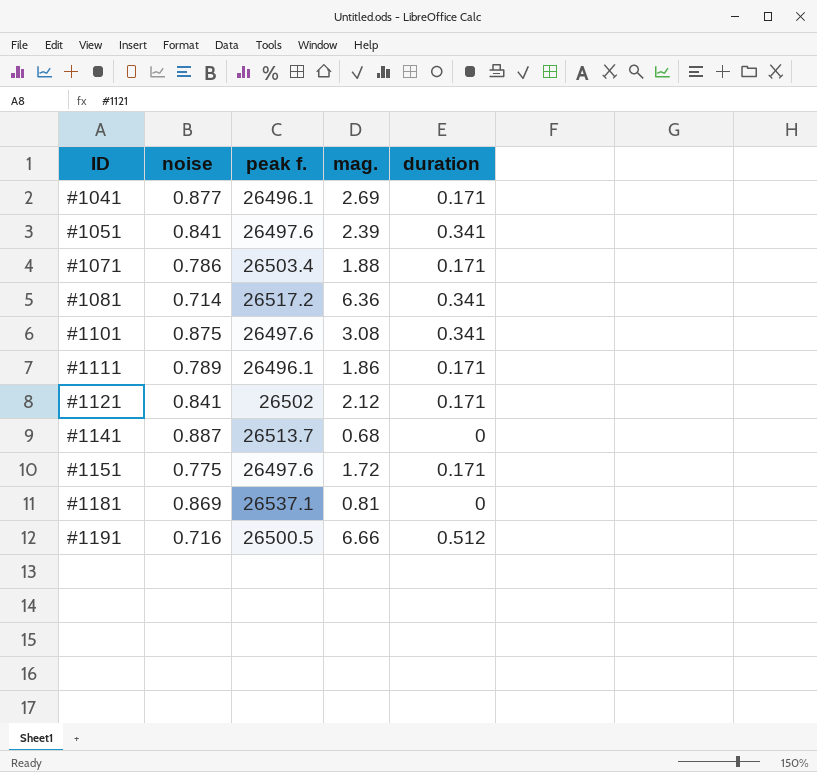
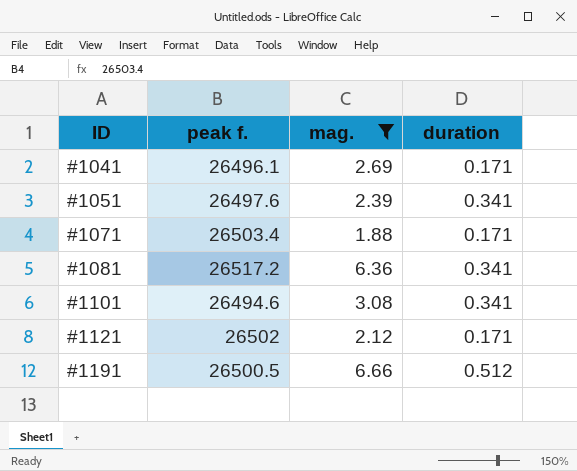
filter: none -> mag. >= 1.88
column noise | position: 2 -> none
#1101 | peak f.: 26497.6 -> 26494.6

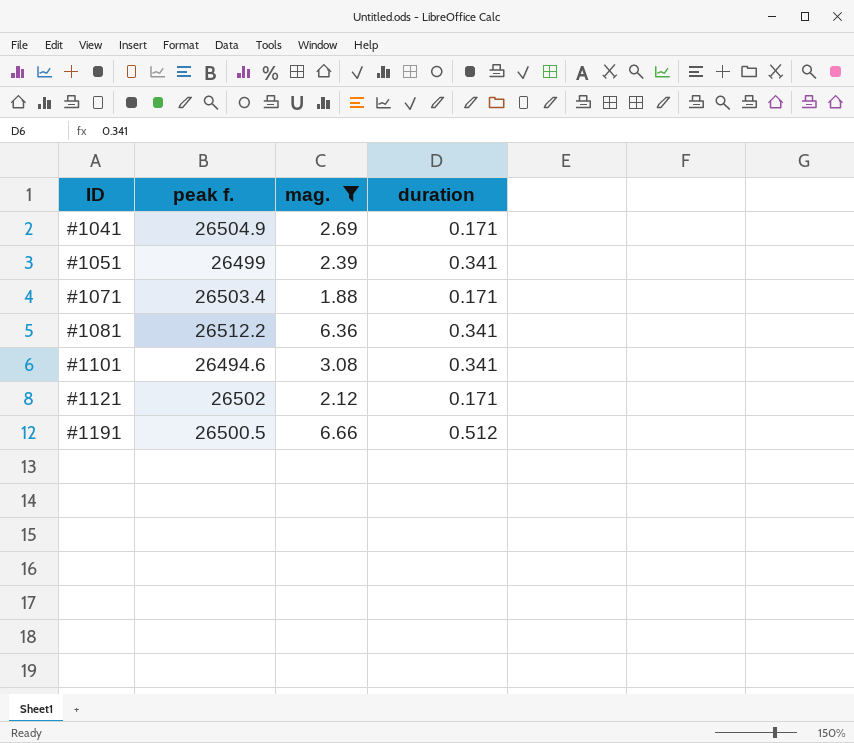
#1041 | peak f.: 26496.1 -> 26504.9
#1051 | peak f.: 26497.6 -> 26499
#1081 | peak f.: 26517.2 -> 26512.2

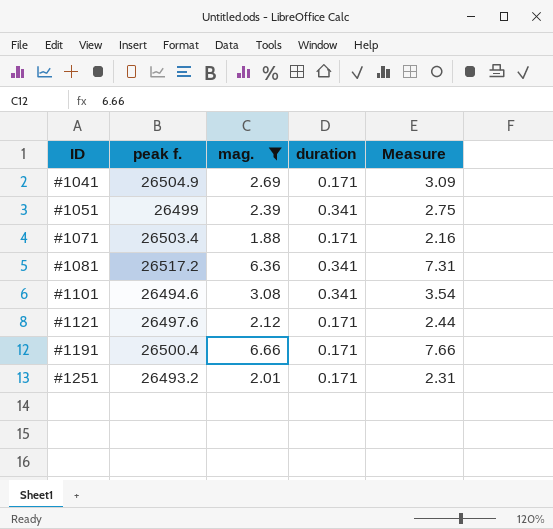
column Measure | formula: none -> [mag.] * 1.15
#1081 | peak f.: 26512.2 -> 26517.2
#1121 | peak f.: 26502 -> 26497.6
#1191 | peak f.: 26500.5 -> 26500.4
#1191 | duration: 0.512 -> 0.171
row #1251: none -> 26493.2 | 2.01 | 0.171 | 2.31

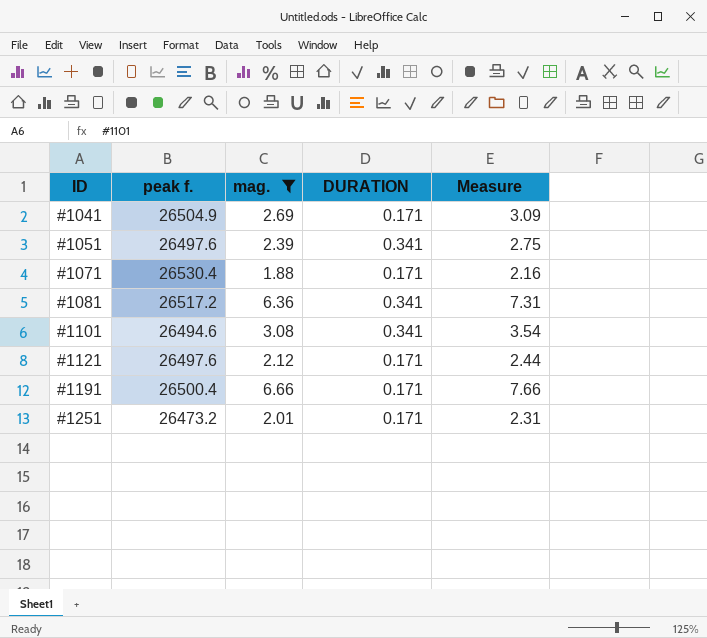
column name: duration -> DURATION
#1051 | peak f.: 26499 -> 26497.6
#1071 | peak f.: 26503.4 -> 26530.4
#1251 | peak f.: 26493.2 -> 26473.2

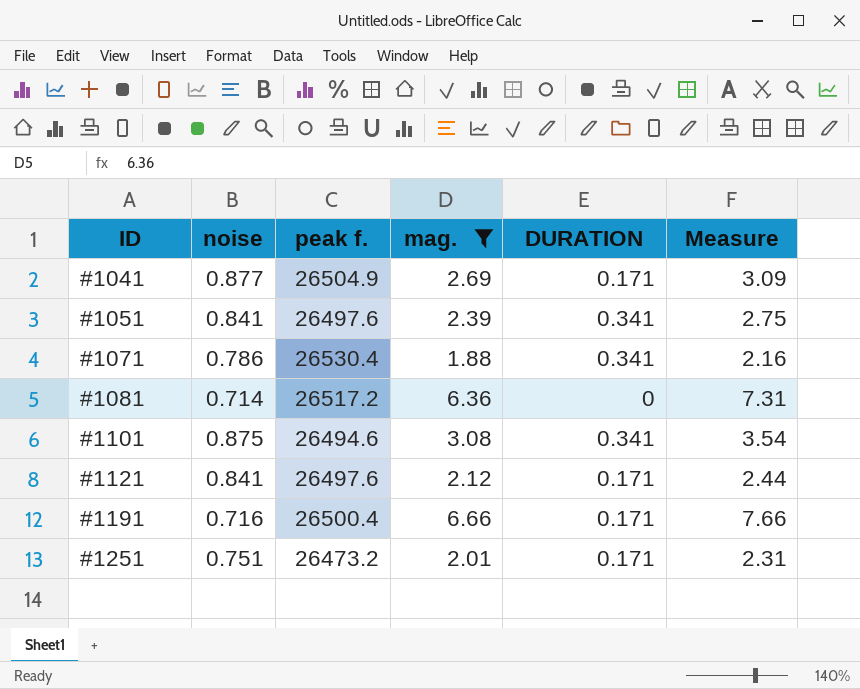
column noise | position: none -> 2
#1071 | DURATION: 0.171 -> 0.341
#1081 | DURATION: 0.341 -> 0

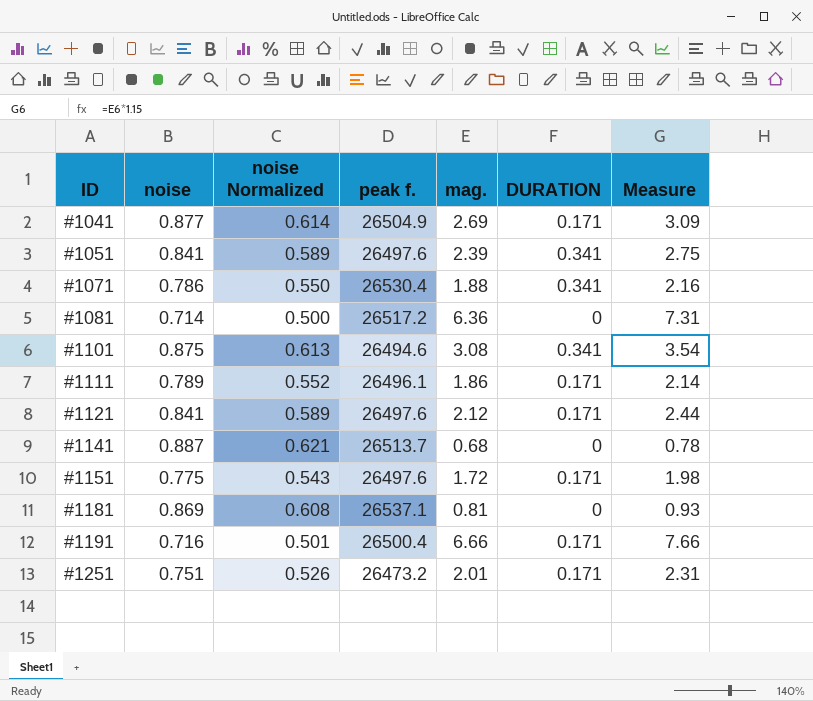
filter: mag. >= 1.88 -> none
column noise Normalized | formula: none -> [noise] * 0.7

